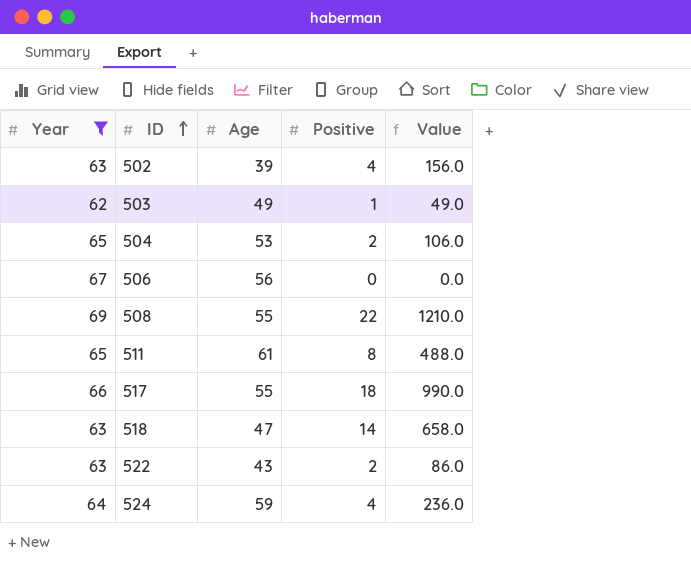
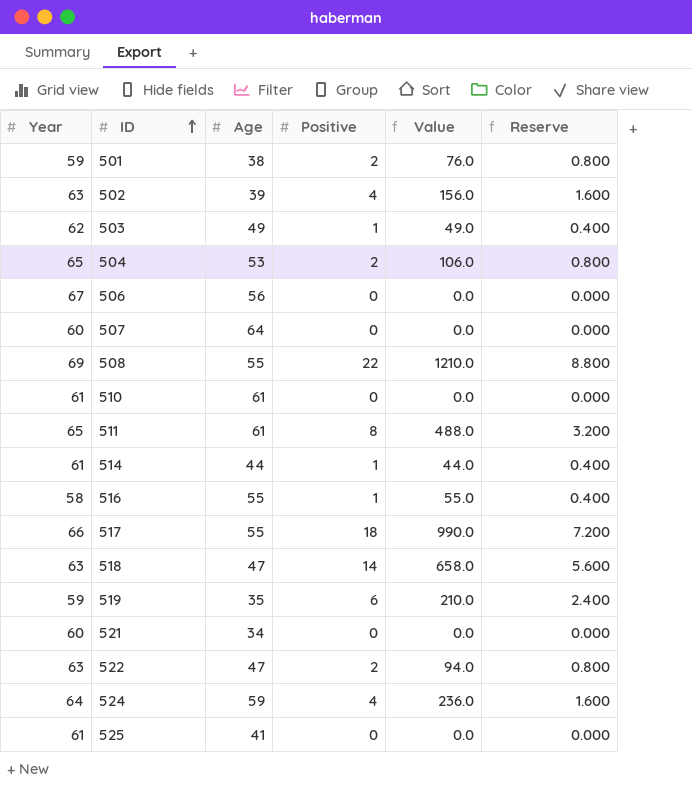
filter: Year >= 62 -> none
column Reserve | formula: none -> [Positive] * 0.4
522 | Age: 43 -> 47
522 | Value: 86.0 -> 94.0

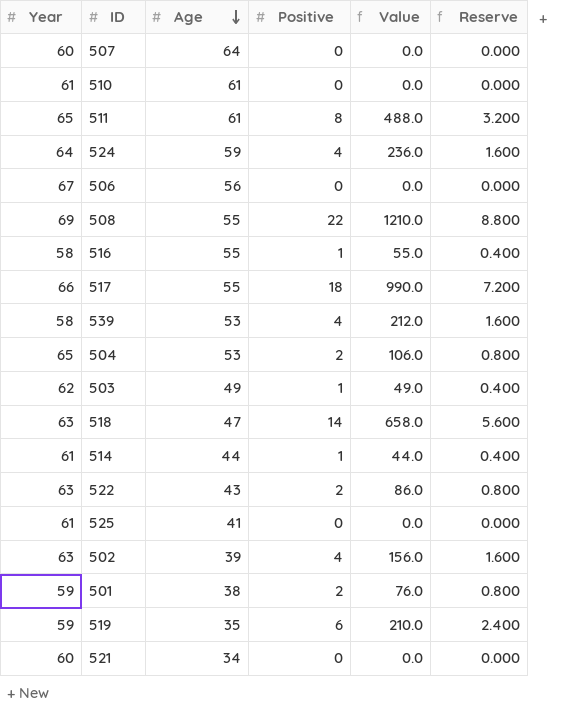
row order: ID ascending -> Age descending
row 539: none -> 58 | 53 | 4 | 212.0 | 1.600
522 | Age: 47 -> 43
522 | Value: 94.0 -> 86.0

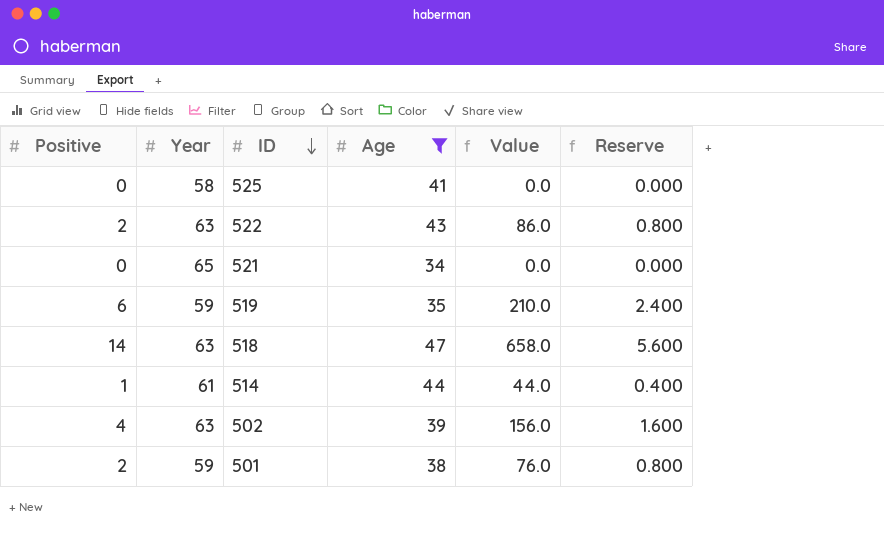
filter: none -> Age <= 47
row order: Age descending -> ID descending
column Positive | position: 4 -> 1
525 | Year: 61 -> 58
521 | Year: 60 -> 65

